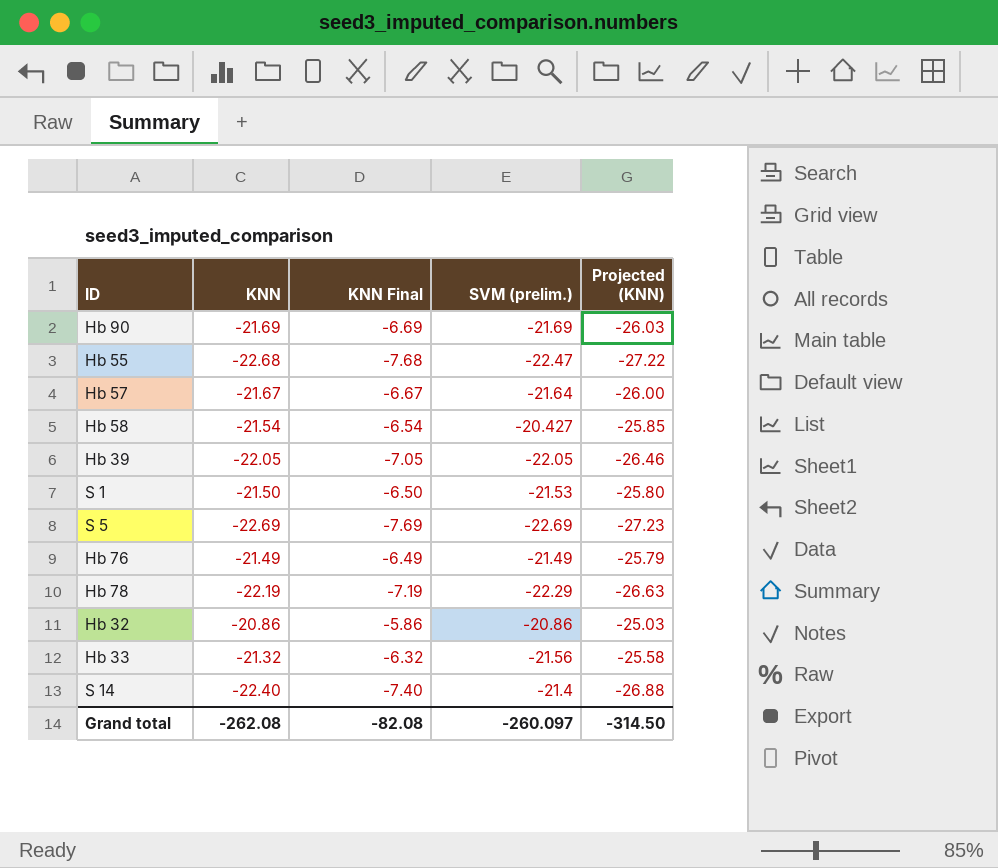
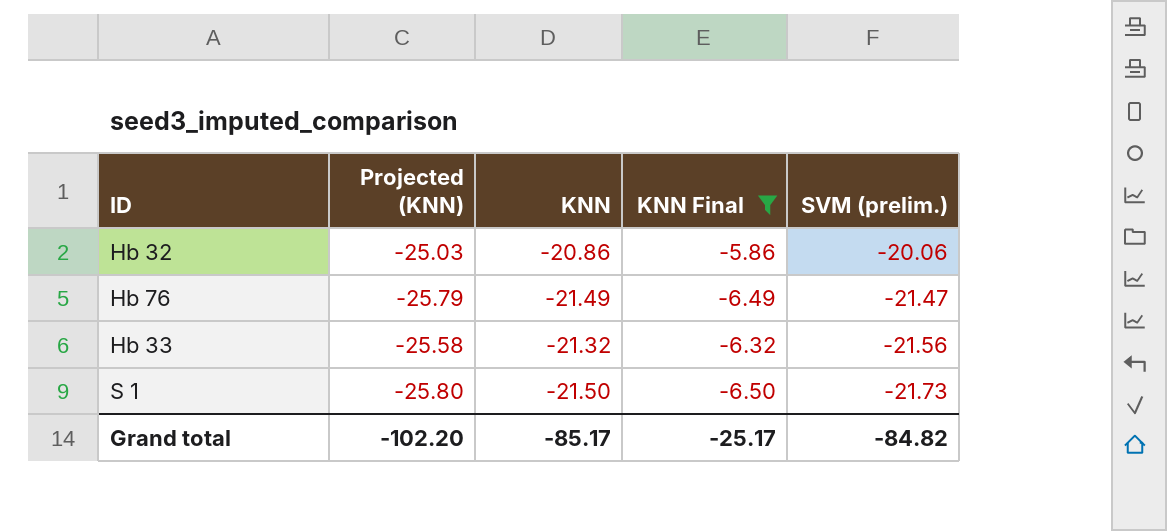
filter: none -> KNN Final >= -6.50
row order: none -> SVM (prelim.) descending
column Projected (KNN) | position: 5 -> 2
Hb 32 | SVM (prelim.): -20.86 -> -20.06
Hb 76 | SVM (prelim.): -21.49 -> -21.47
S 1 | SVM (prelim.): -21.53 -> -21.73
Grand total | Projected (KNN): -314.50 -> -102.20
Grand total | KNN: -262.08 -> -85.17
Grand total | KNN Final: -82.08 -> -25.17
Grand total | SVM (prelim.): -260.097 -> -84.82

